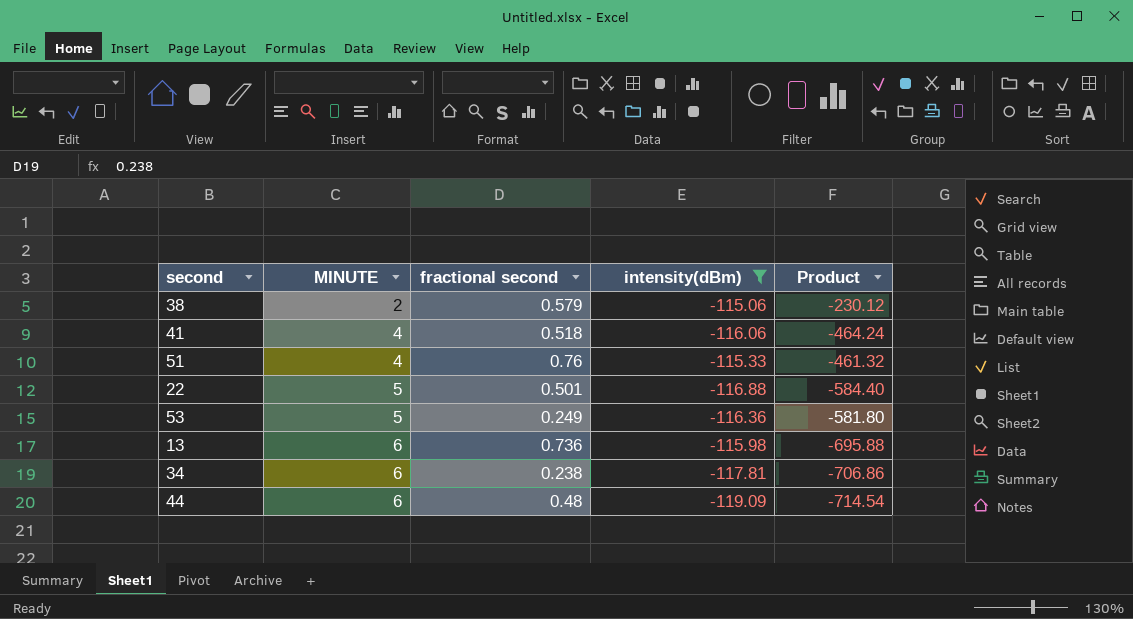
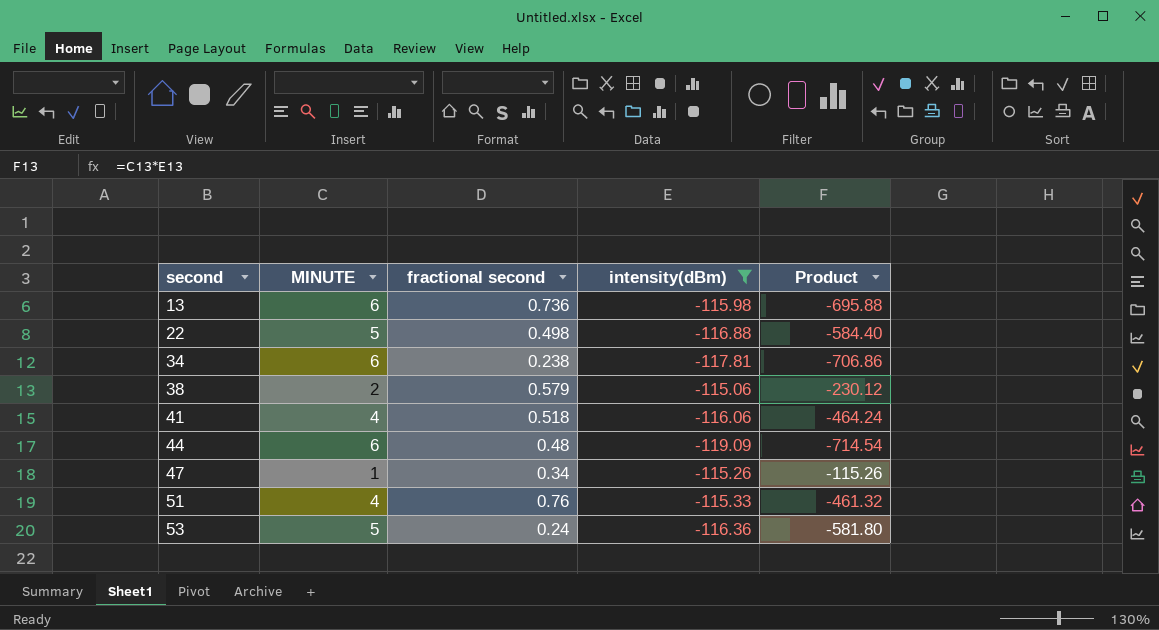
row order: MINUTE ascending -> second ascending
22 | fractional second: 0.501 -> 0.498
row 47: none -> 1 | 0.34 | -115.26 | -115.26
53 | fractional second: 0.249 -> 0.24

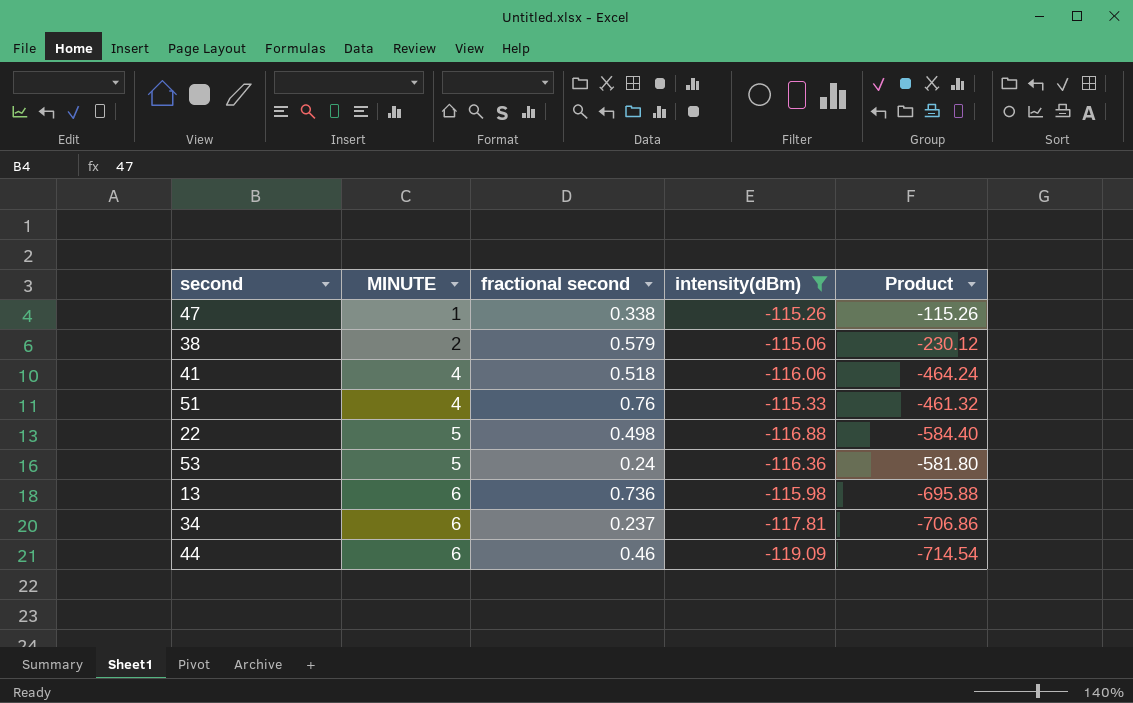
row order: second ascending -> MINUTE ascending
47 | fractional second: 0.34 -> 0.338
34 | fractional second: 0.238 -> 0.237
44 | fractional second: 0.48 -> 0.46

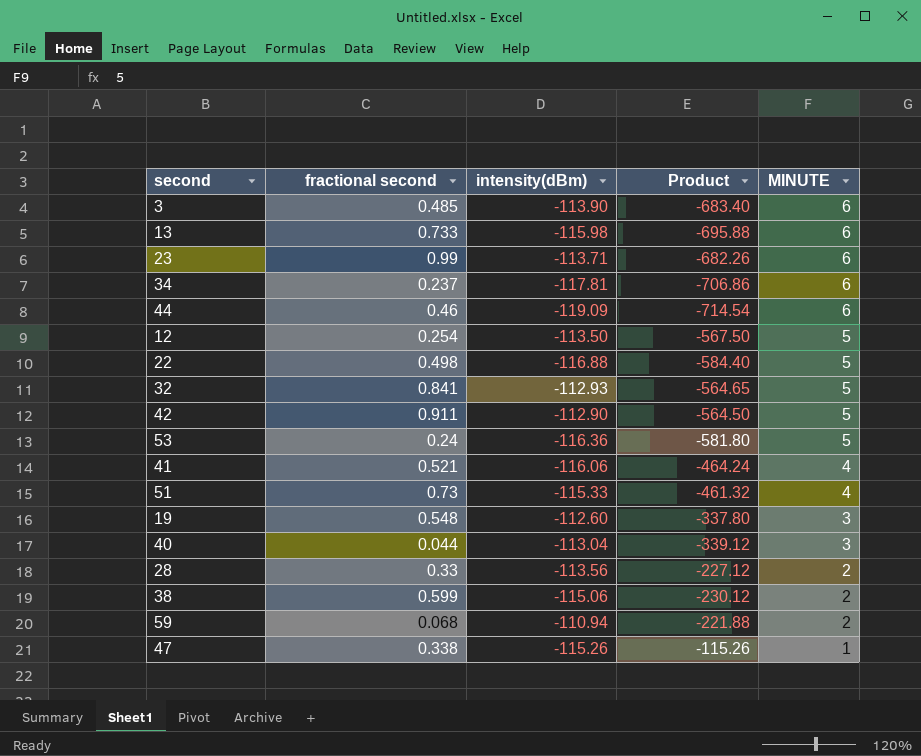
filter: intensity(dBm) <= -115.06 -> none
row order: MINUTE ascending -> MINUTE descending
column MINUTE | position: 2 -> 5
13 | fractional second: 0.736 -> 0.733
41 | fractional second: 0.518 -> 0.521
51 | fractional second: 0.76 -> 0.73
38 | fractional second: 0.579 -> 0.599

